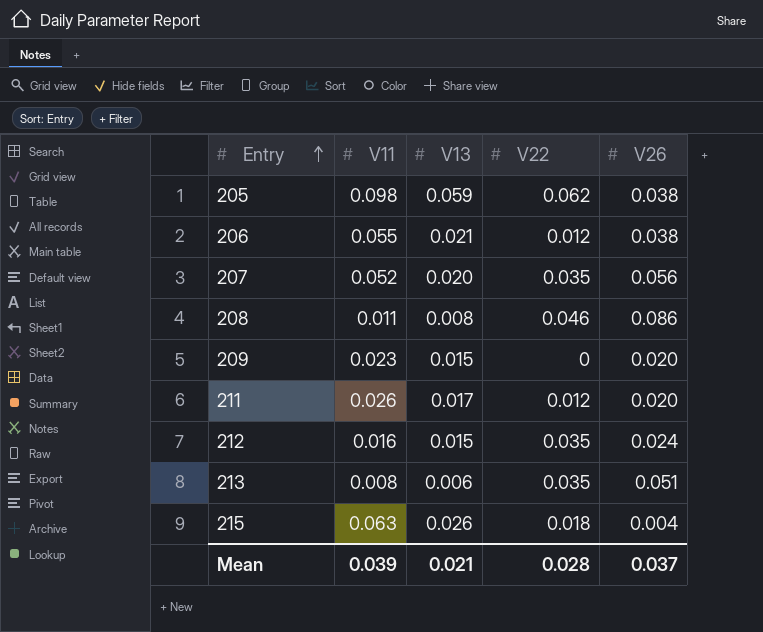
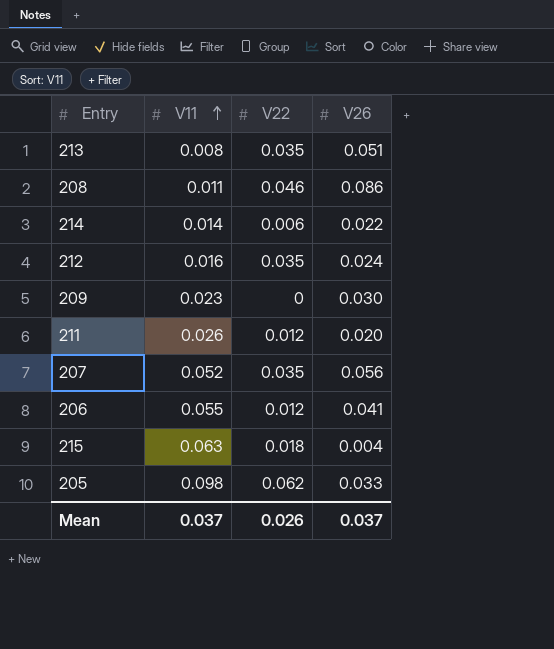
row order: Entry ascending -> V11 ascending
column V13 | position: 3 -> none
row 214: none -> 0.014 | 0.006 | 0.022
209 | V26: 0.020 -> 0.030
206 | V26: 0.038 -> 0.041
205 | V26: 0.038 -> 0.033
Mean | V11: 0.039 -> 0.037
Mean | V22: 0.028 -> 0.026

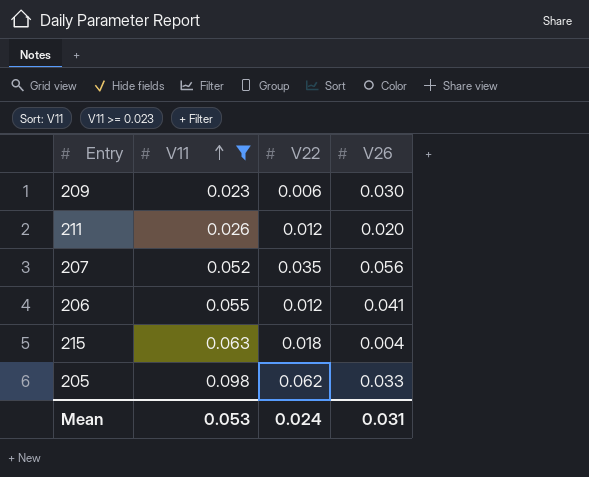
filter: none -> V11 >= 0.023
209 | V22: 0 -> 0.006
Mean | V11: 0.037 -> 0.053
Mean | V22: 0.026 -> 0.024
Mean | V26: 0.037 -> 0.031

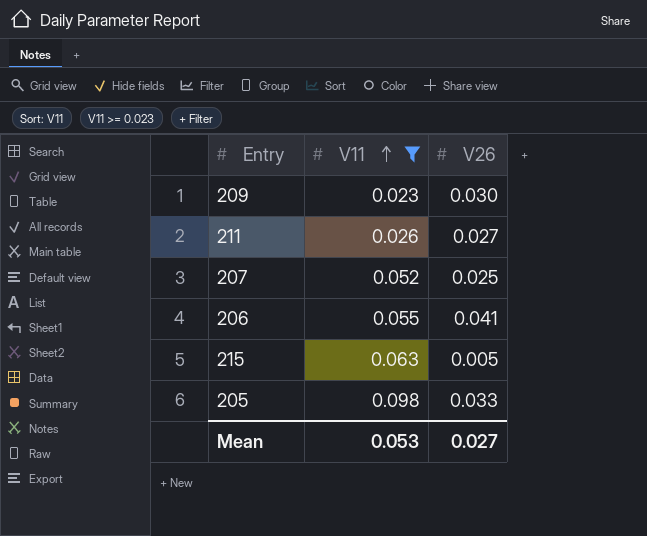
column V22 | position: 3 -> none
211 | V26: 0.020 -> 0.027
207 | V26: 0.056 -> 0.025
215 | V26: 0.004 -> 0.005
Mean | V26: 0.031 -> 0.027

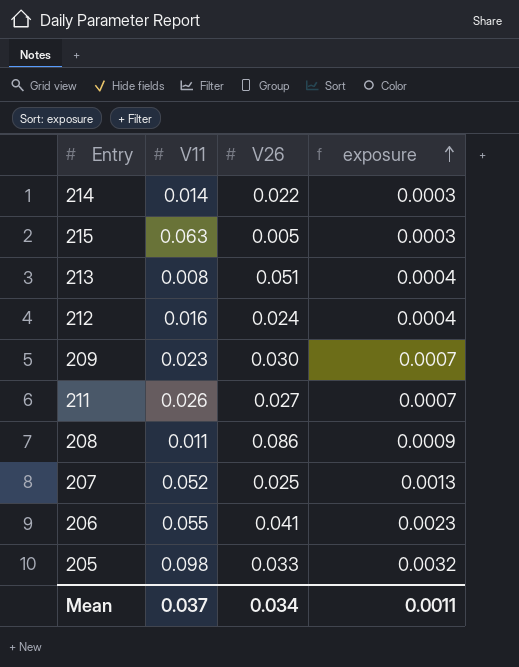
filter: V11 >= 0.023 -> none
row order: V11 ascending -> exposure ascending
column exposure | formula: none -> [V11] * [V26]
Mean | V11: 0.053 -> 0.037
Mean | V26: 0.027 -> 0.034

